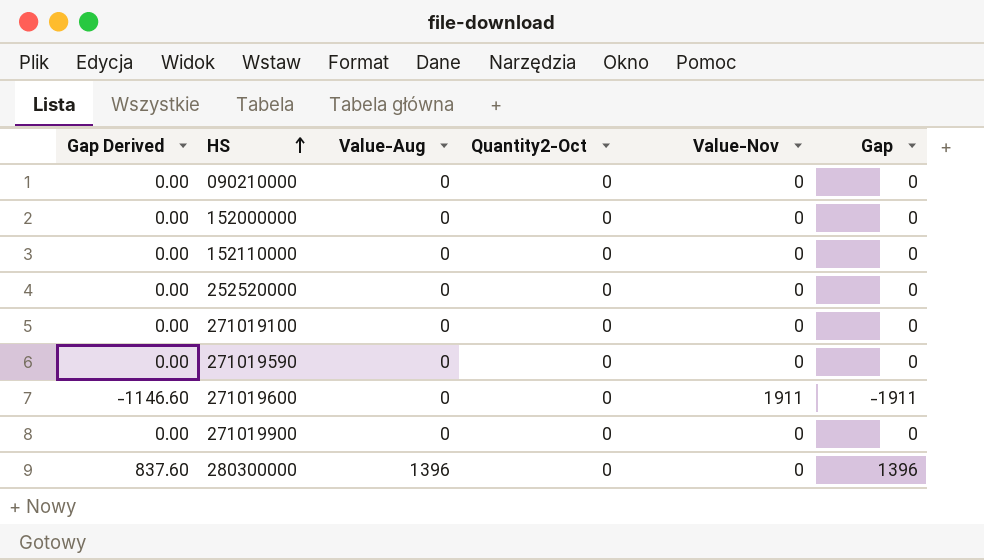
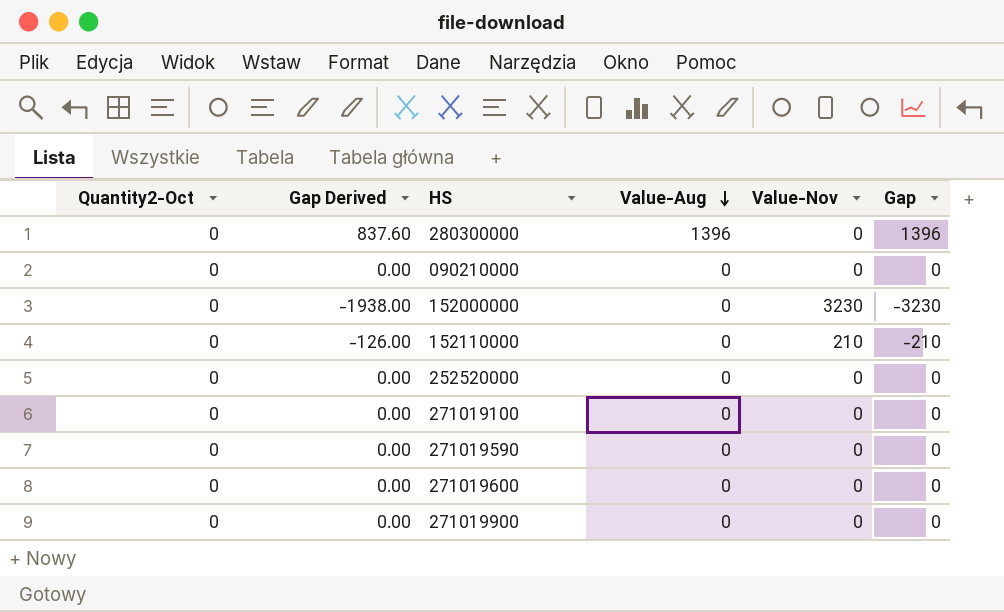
row order: HS ascending -> Value-Aug descending
column Quantity2-Oct | position: 4 -> 1
152000000 | Gap Derived: 0.00 -> -1938.00
152000000 | Value-Nov: 0 -> 3230
152000000 | Gap: 0 -> -3230
152110000 | Gap Derived: 0.00 -> -126.00
152110000 | Value-Nov: 0 -> 210
152110000 | Gap: 0 -> -210
271019600 | Gap Derived: -1146.60 -> 0.00
271019600 | Value-Nov: 1911 -> 0
271019600 | Gap: -1911 -> 0

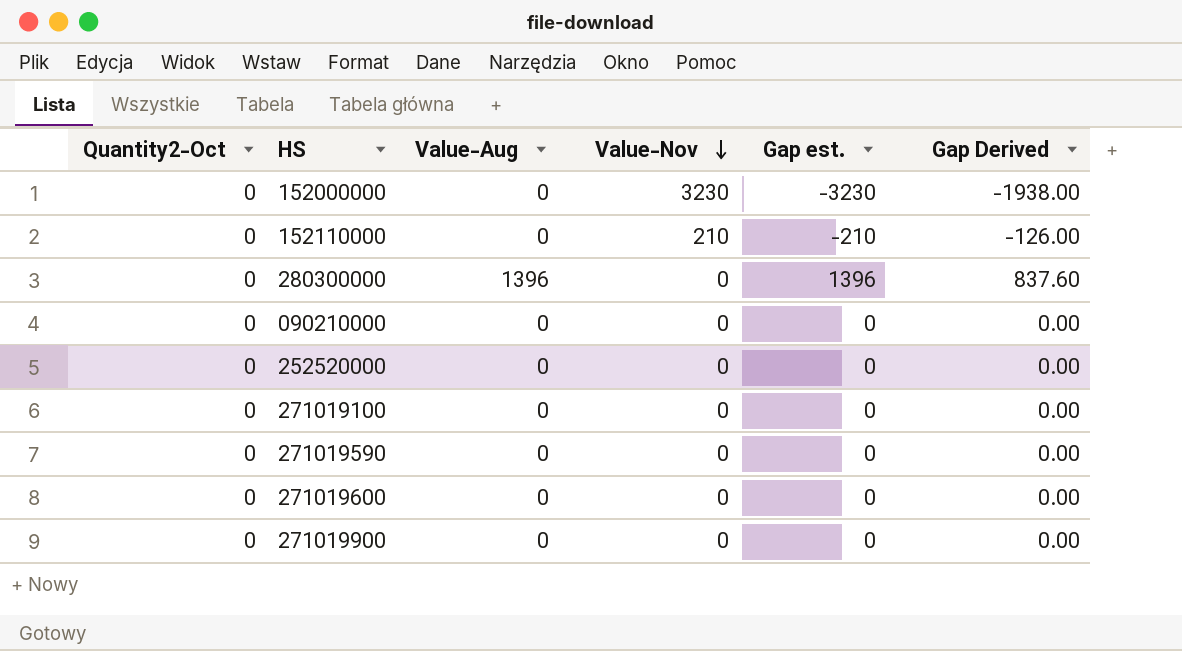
row order: Value-Aug descending -> Value-Nov descending
column name: Gap -> Gap est.
column Gap Derived | position: 2 -> 6

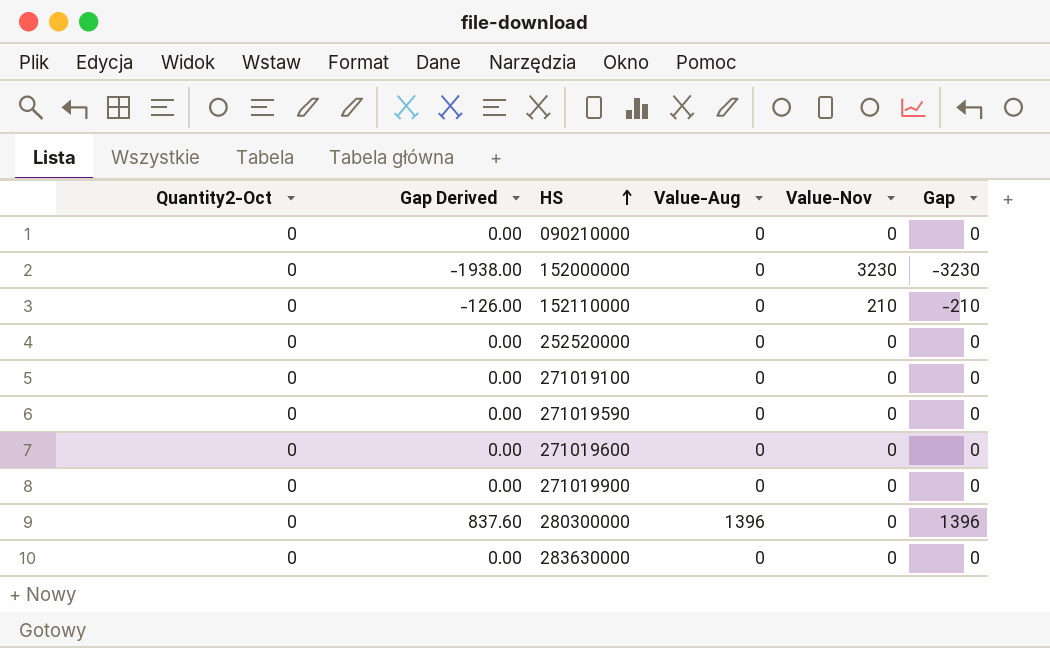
row order: Value-Nov descending -> HS ascending
column Gap Derived | position: 6 -> 2
column name: Gap est. -> Gap
row 283630000: none -> 0 | 0.00 | 0 | 0 | 0

